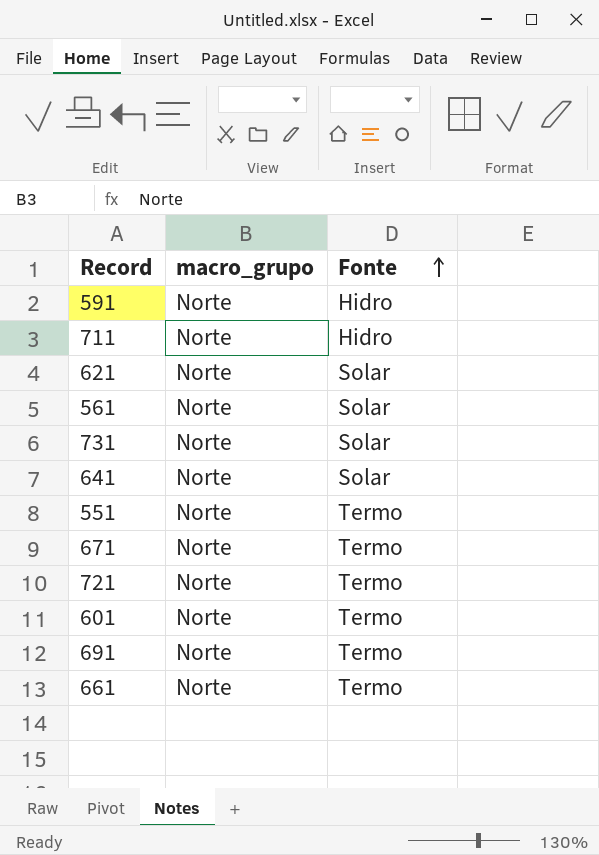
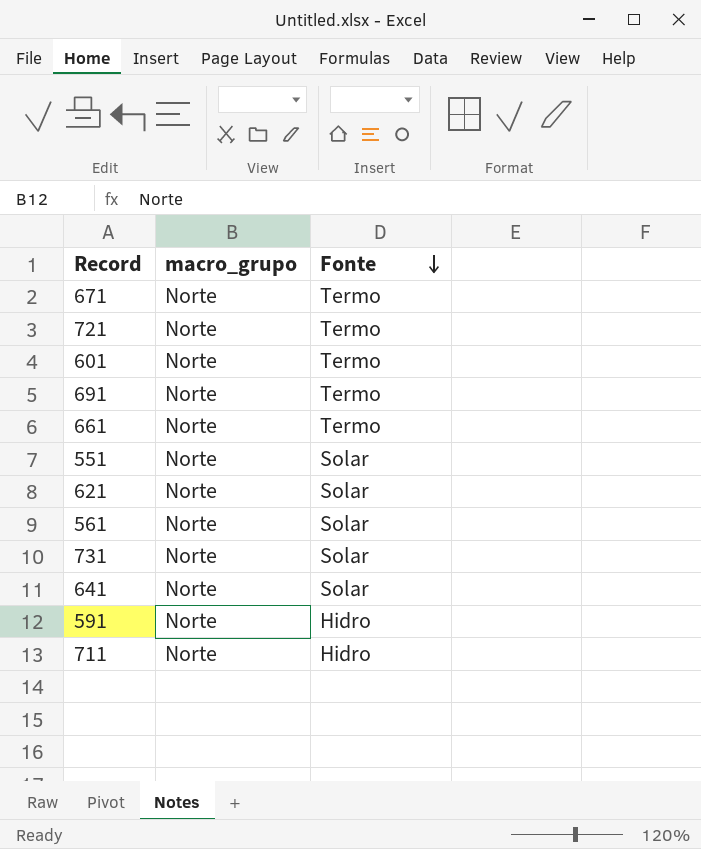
row order: Fonte ascending -> Fonte descending
551 | Fonte: Termo -> Solar

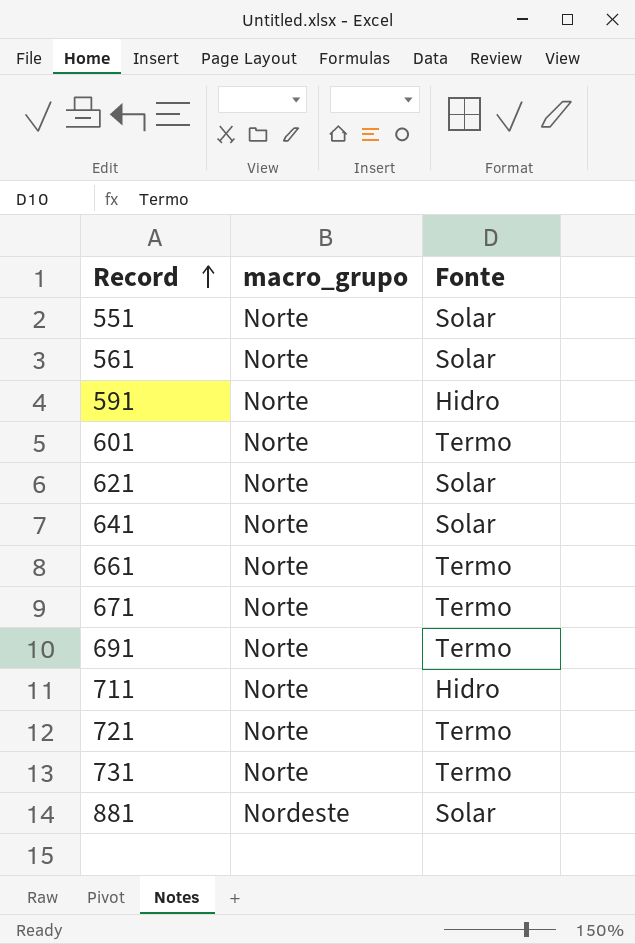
row order: Fonte descending -> Record ascending
731 | Fonte: Solar -> Termo
row 881: none -> Nordeste | Solar

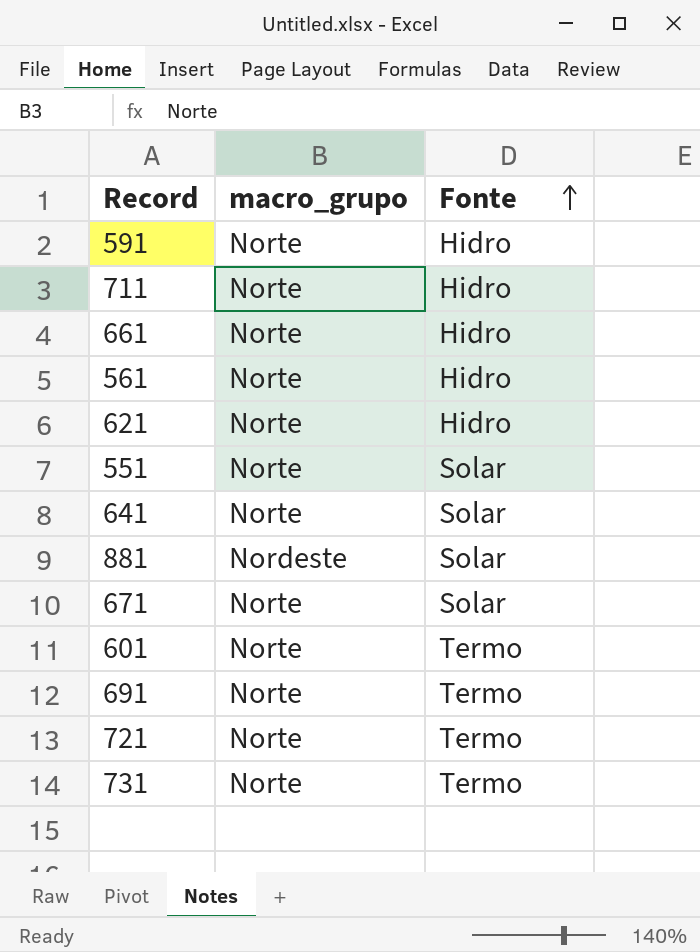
row order: Record ascending -> Fonte ascending
661 | Fonte: Termo -> Hidro
561 | Fonte: Solar -> Hidro
621 | Fonte: Solar -> Hidro
671 | Fonte: Termo -> Solar

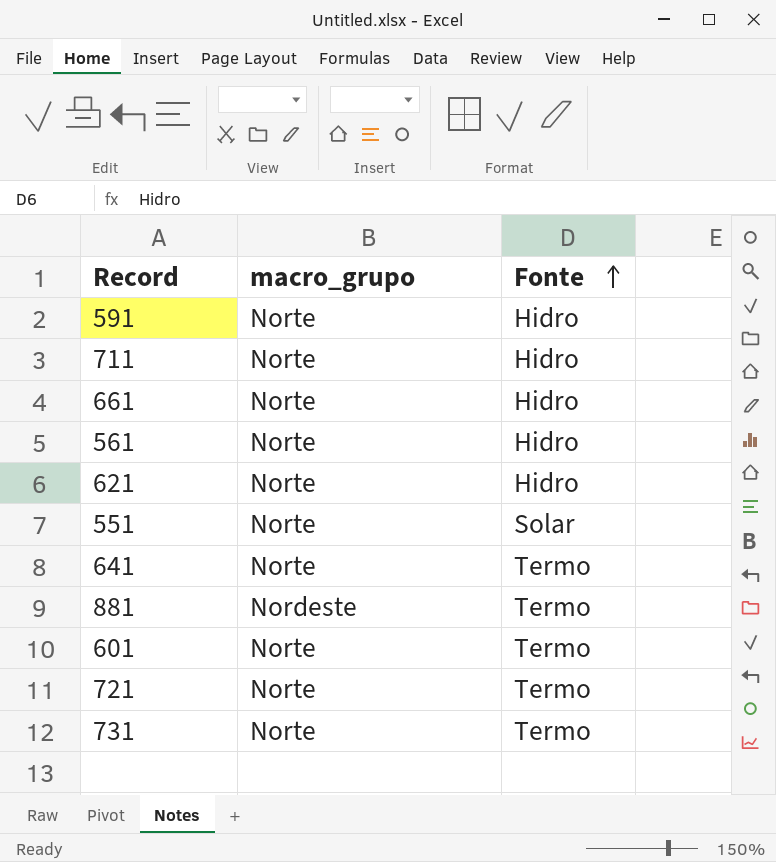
row 671: Norte | Solar -> none
row 691: Norte | Termo -> none
641 | Fonte: Solar -> Termo
881 | Fonte: Solar -> Termo

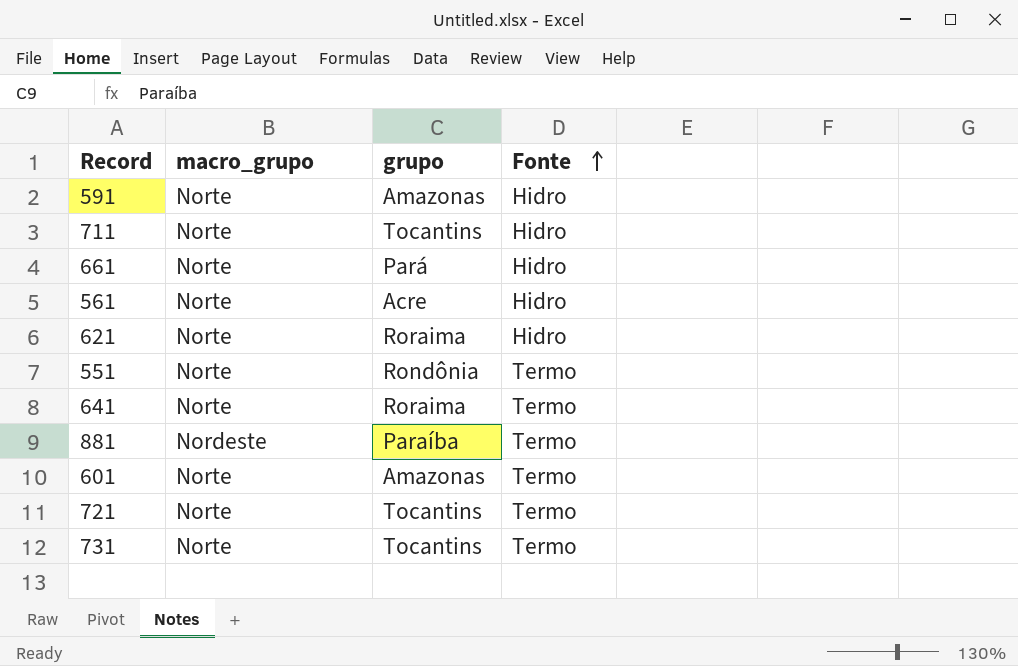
column grupo | position: none -> 3
551 | Fonte: Solar -> Termo

